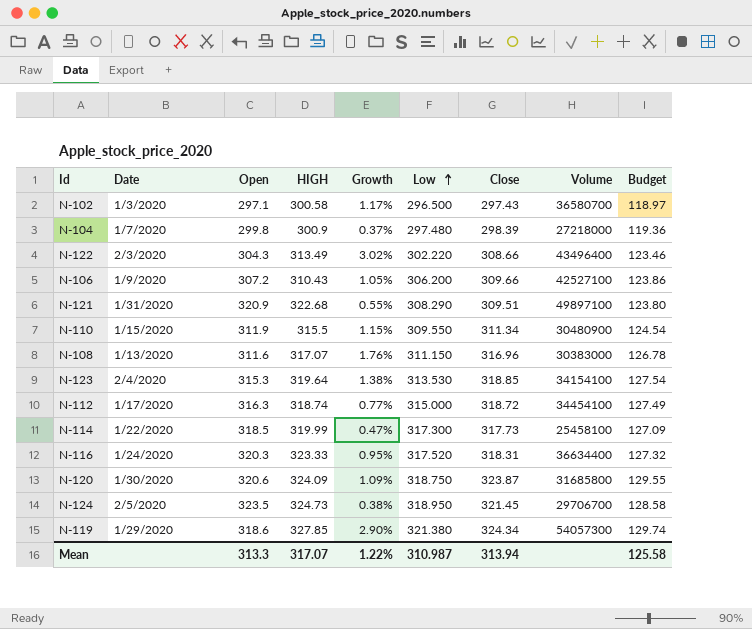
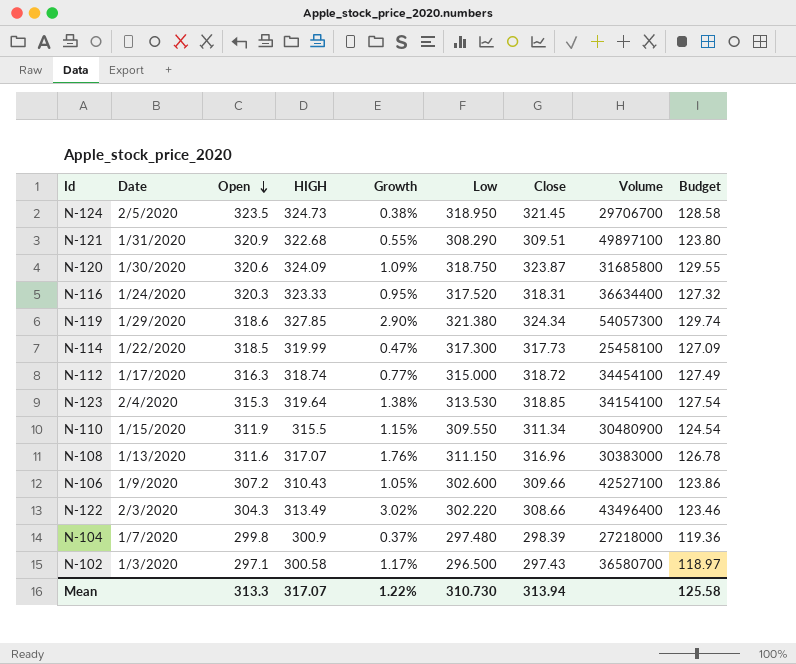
row order: Low ascending -> Open descending
N-106 | Low: 306.200 -> 302.600
Mean | Low: 310.987 -> 310.730

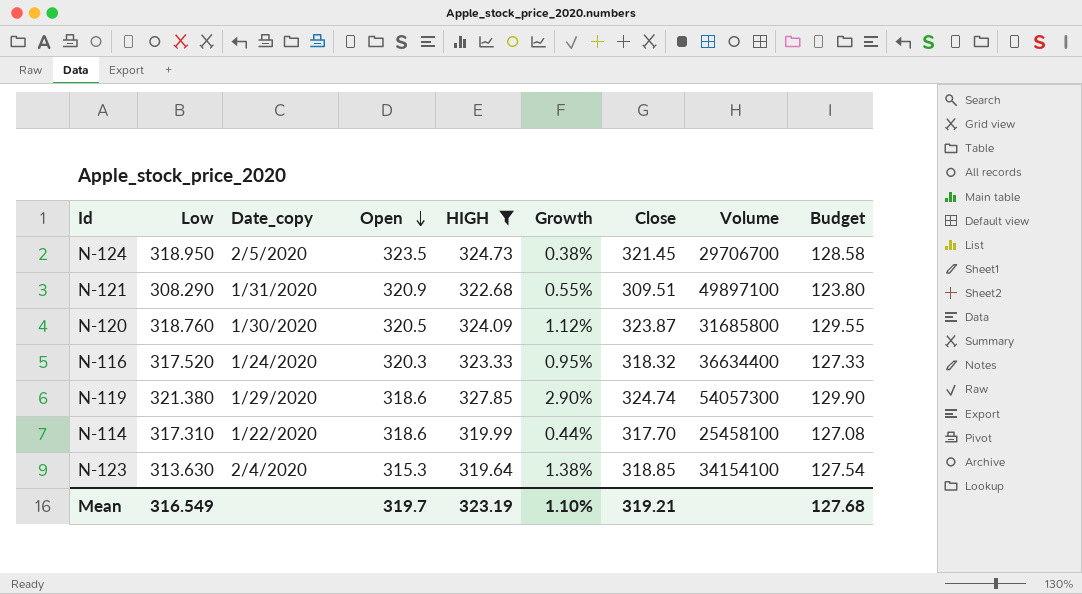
filter: none -> HIGH >= 319.64
column Low | position: 6 -> 2
column name: Date -> Date_copy
N-120 | Low: 318.750 -> 318.760
N-120 | Open: 320.6 -> 320.5
N-120 | Growth: 1.09% -> 1.12%
N-116 | Close: 318.31 -> 318.32
N-116 | Budget: 127.32 -> 127.33
N-119 | Close: 324.34 -> 324.74
N-119 | Budget: 129.74 -> 129.90
N-114 | Low: 317.300 -> 317.310
N-114 | Open: 318.5 -> 318.6
N-114 | Growth: 0.47% -> 0.44%
N-114 | Close: 317.73 -> 317.70
N-114 | Budget: 127.09 -> 127.08
N-123 | Low: 313.530 -> 313.630
Mean | Low: 310.730 -> 316.549
Mean | Open: 313.3 -> 319.7
Mean | HIGH: 317.07 -> 323.19
Mean | Growth: 1.22% -> 1.10%
Mean | Close: 313.94 -> 319.21
Mean | Budget: 125.58 -> 127.68

